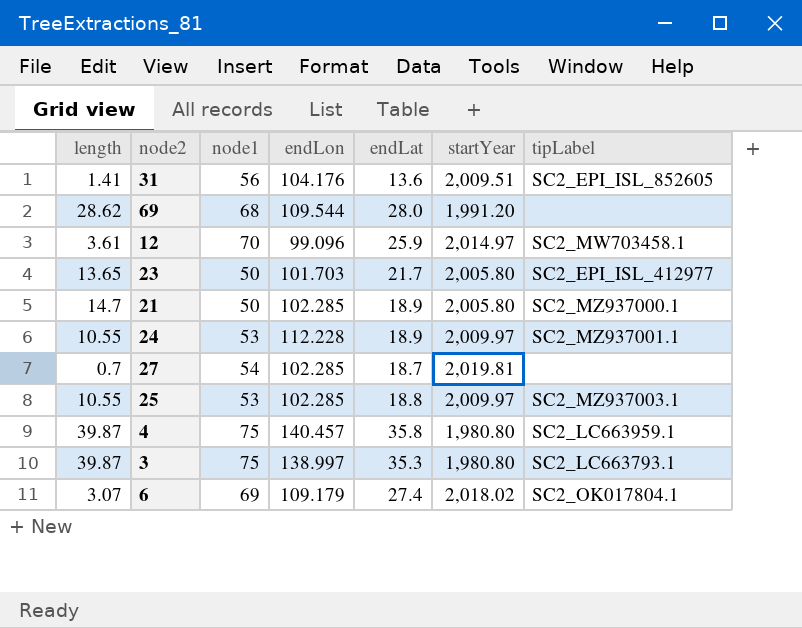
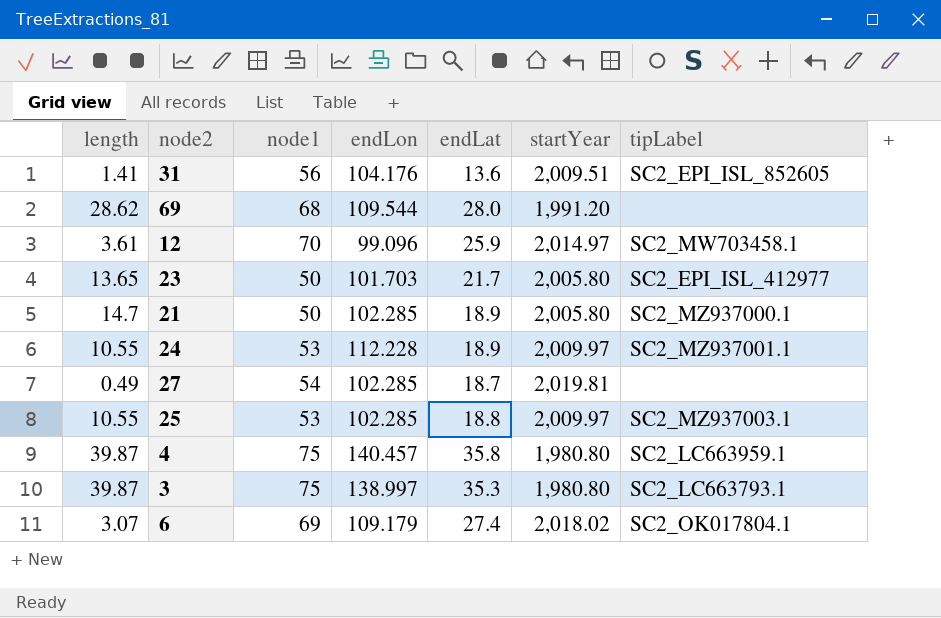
27 | length: 0.7 -> 0.49

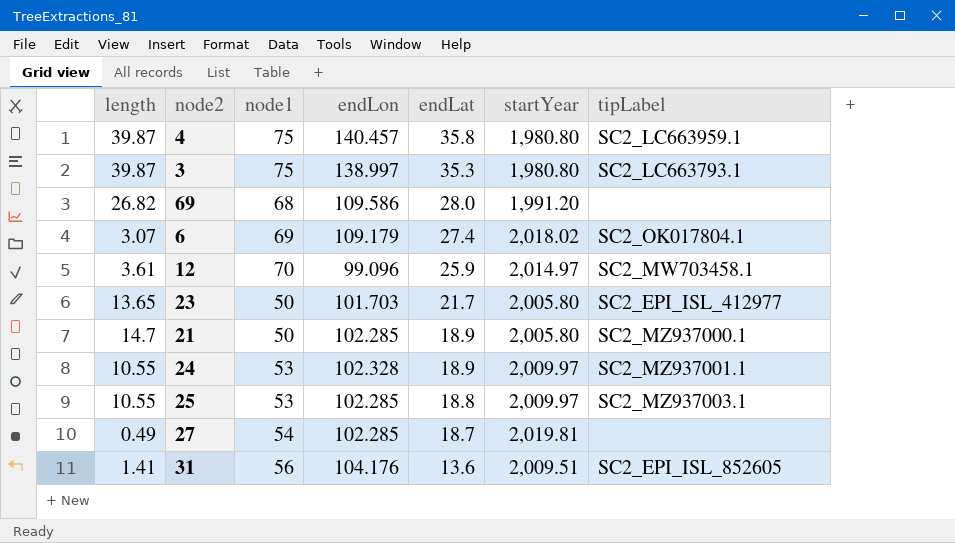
row order: none -> endLat descending
69 | length: 28.62 -> 26.82
69 | endLon: 109.544 -> 109.586
24 | endLon: 112.228 -> 102.328

